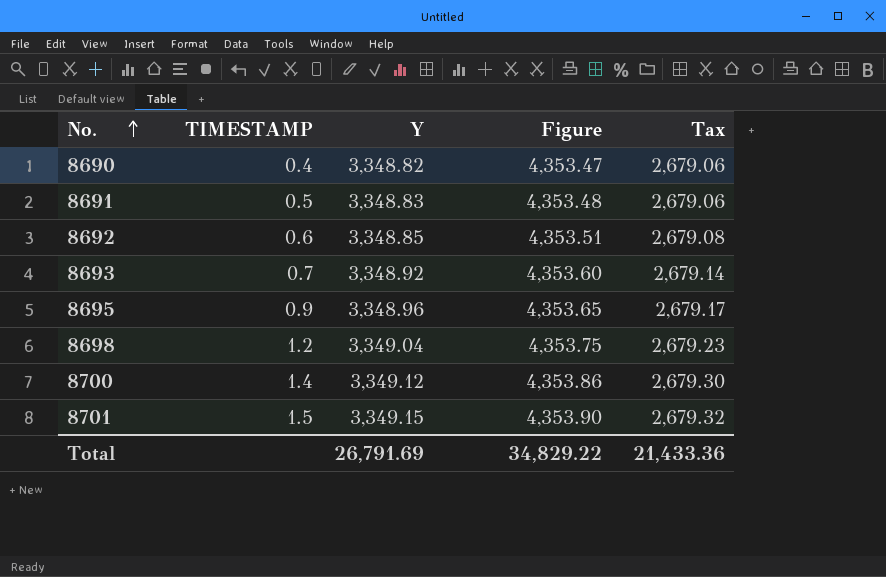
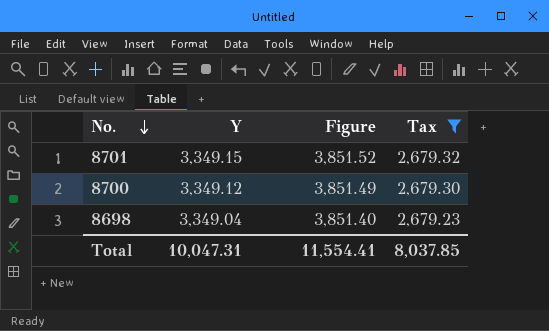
filter: none -> Tax >= 2,679.23
row order: No. ascending -> No. descending
column TIMESTAMP | position: 2 -> none
column Figure | formula: [Y] * 1.3 -> [Y] * 1.15
Total | Y: 26,791.69 -> 10,047.31
Total | Figure: 34,829.22 -> 11,554.41
Total | Tax: 21,433.36 -> 8,037.85

